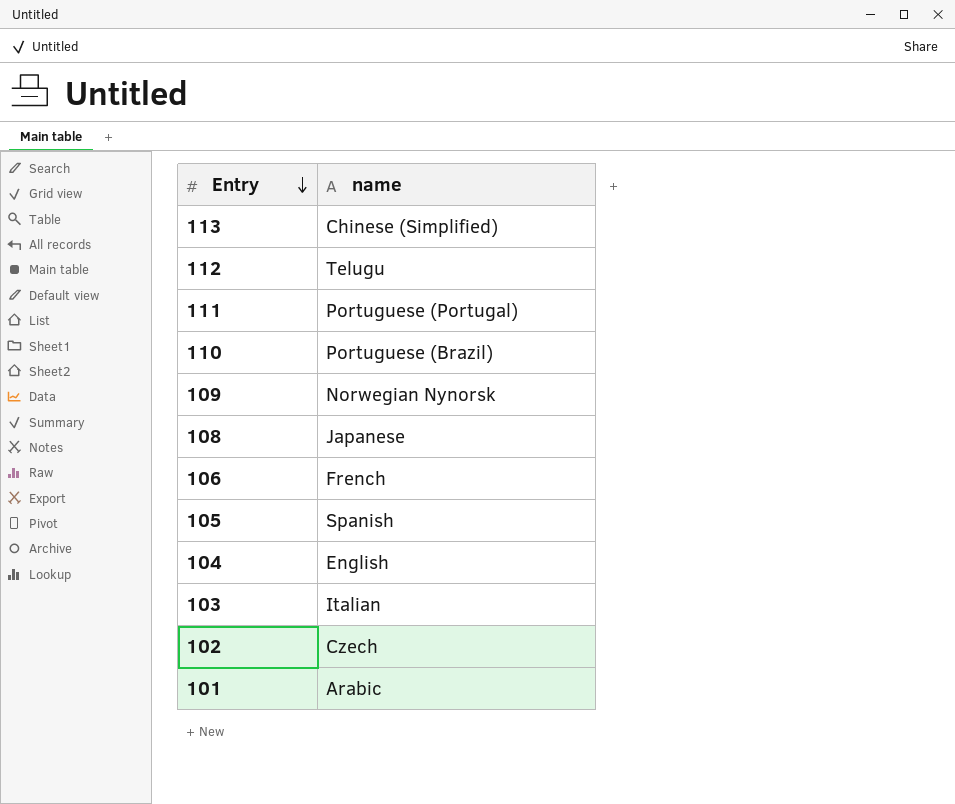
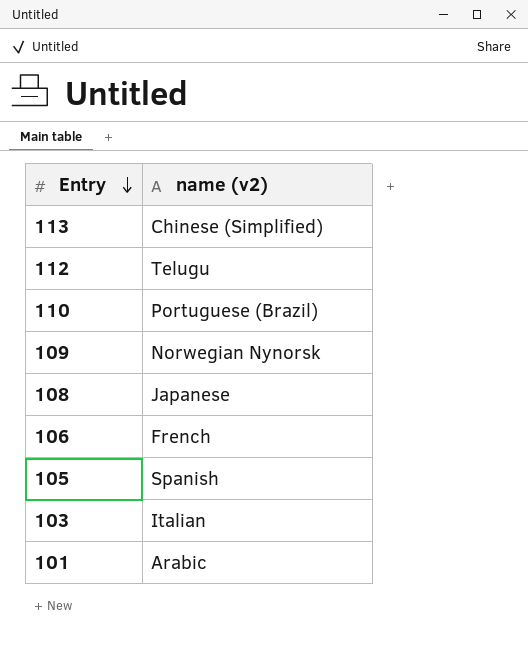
column name: name -> name (v2)
row 111: Portuguese (Portugal) -> none
row 104: English -> none
row 102: Czech -> none

